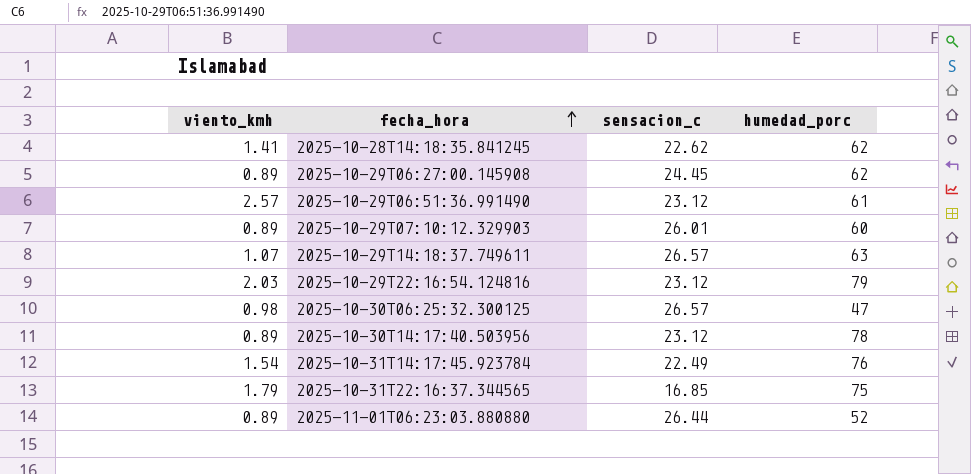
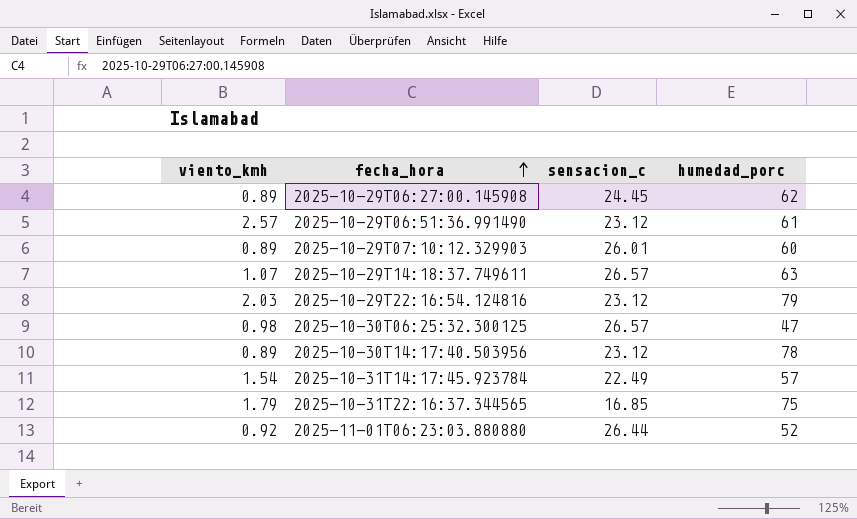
row 2025-10-28T14:18:35.841245: 1.41 | 22.62 | 62 -> none
2025-10-31T14:17:45.923784 | humedad_porc: 76 -> 57
2025-11-01T06:23:03.880880 | viento_kmh: 0.89 -> 0.92

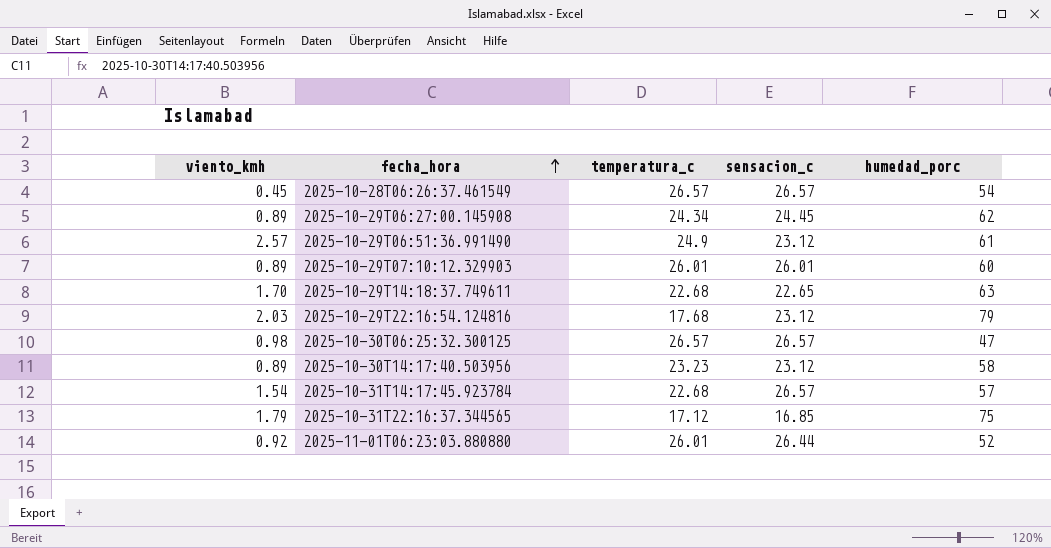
column temperatura_c | position: none -> 3
row 2025-10-28T06:26:37.461549: none -> 0.45 | 26.57 | 26.57 | 54
2025-10-29T14:18:37.749611 | viento_kmh: 1.07 -> 1.70
2025-10-29T14:18:37.749611 | sensacion_c: 26.57 -> 22.65
2025-10-30T14:17:40.503956 | humedad_porc: 78 -> 58
2025-10-31T14:17:45.923784 | sensacion_c: 22.49 -> 26.57

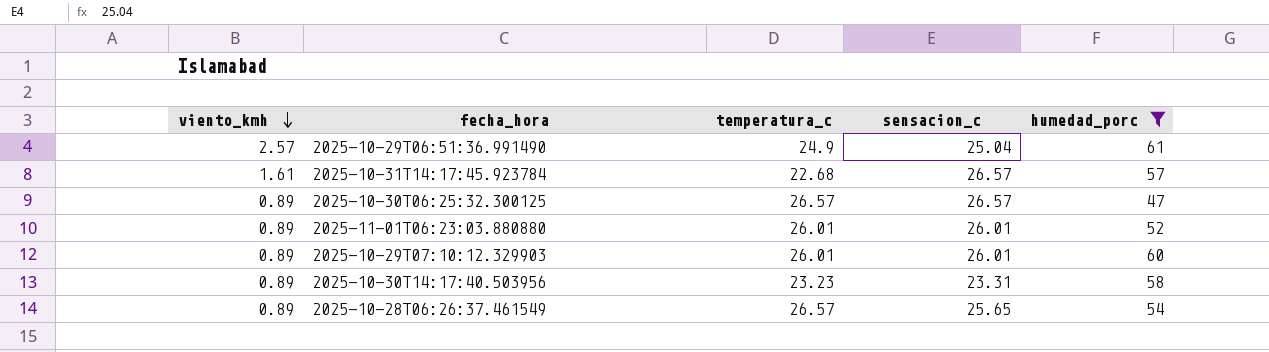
filter: none -> humedad_porc <= 61
row order: fecha_hora ascending -> viento_kmh descending
2025-10-29T06:51:36.991490 | sensacion_c: 23.12 -> 25.04
2025-10-31T14:17:45.923784 | viento_kmh: 1.54 -> 1.61
2025-10-30T06:25:32.300125 | viento_kmh: 0.98 -> 0.89
2025-11-01T06:23:03.880880 | viento_kmh: 0.92 -> 0.89
2025-11-01T06:23:03.880880 | sensacion_c: 26.44 -> 26.01
2025-10-30T14:17:40.503956 | sensacion_c: 23.12 -> 23.31
2025-10-28T06:26:37.461549 | viento_kmh: 0.45 -> 0.89
2025-10-28T06:26:37.461549 | sensacion_c: 26.57 -> 25.65

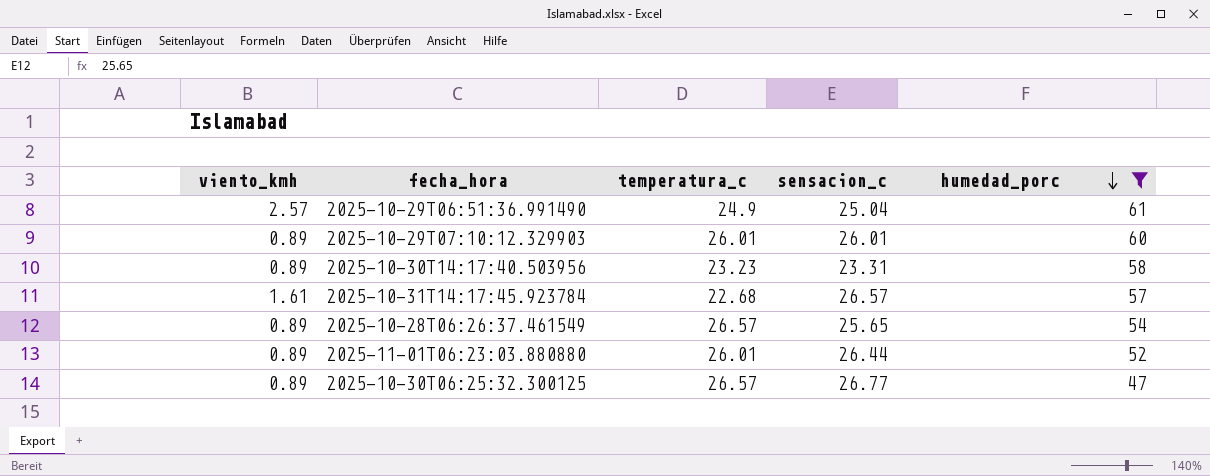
row order: viento_kmh descending -> humedad_porc descending
2025-11-01T06:23:03.880880 | sensacion_c: 26.01 -> 26.44
2025-10-30T06:25:32.300125 | sensacion_c: 26.57 -> 26.77

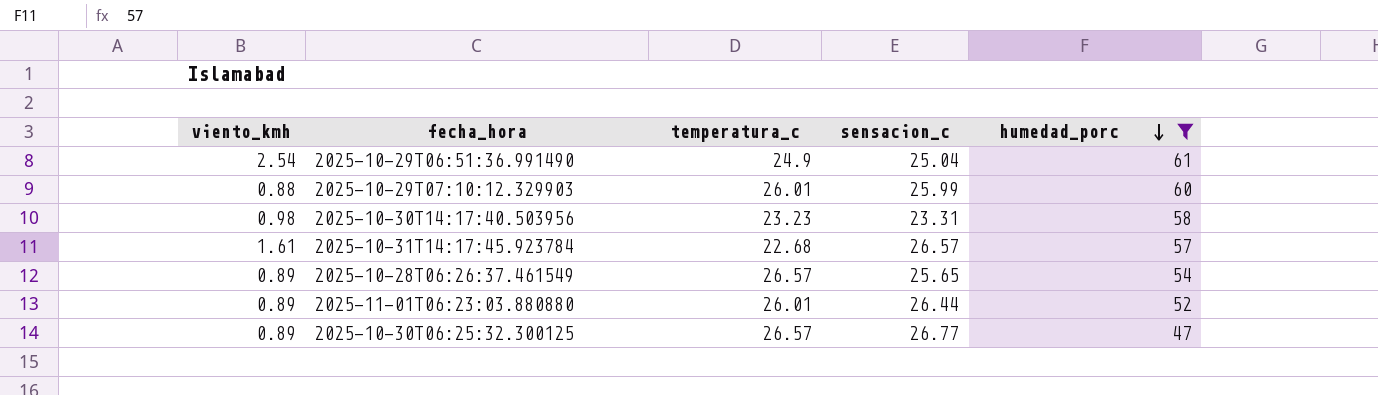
2025-10-29T06:51:36.991490 | viento_kmh: 2.57 -> 2.54
2025-10-29T07:10:12.329903 | viento_kmh: 0.89 -> 0.88
2025-10-29T07:10:12.329903 | sensacion_c: 26.01 -> 25.99
2025-10-30T14:17:40.503956 | viento_kmh: 0.89 -> 0.98

